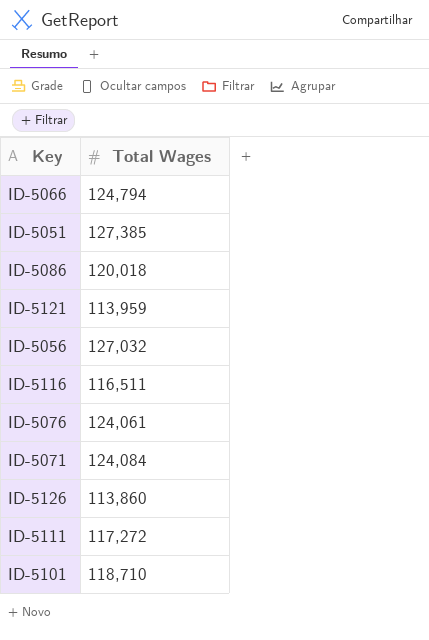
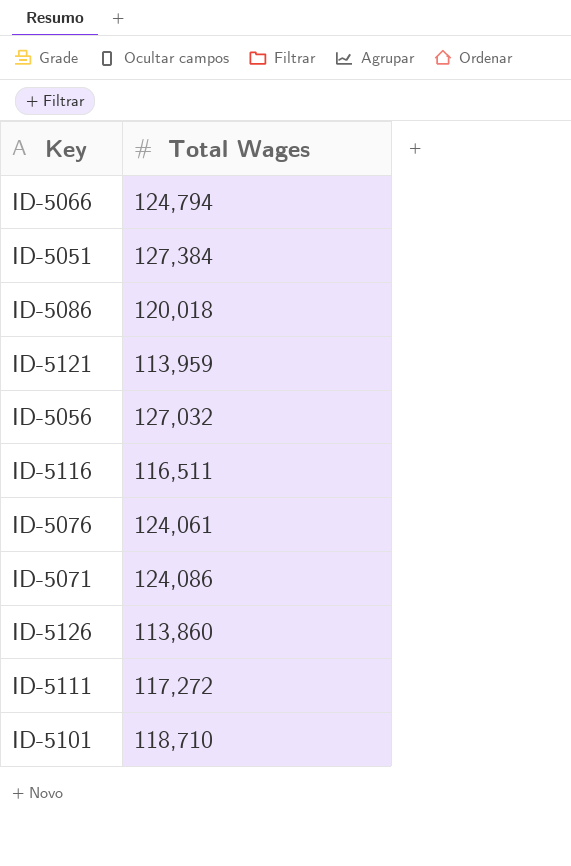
ID-5051 | Total Wages: 127,385 -> 127,384
ID-5071 | Total Wages: 124,084 -> 124,086

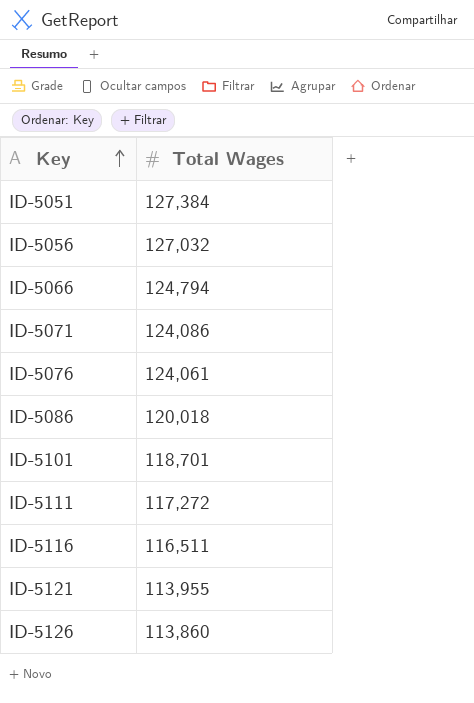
row order: none -> Key ascending
ID-5101 | Total Wages: 118,710 -> 118,701
ID-5121 | Total Wages: 113,959 -> 113,955

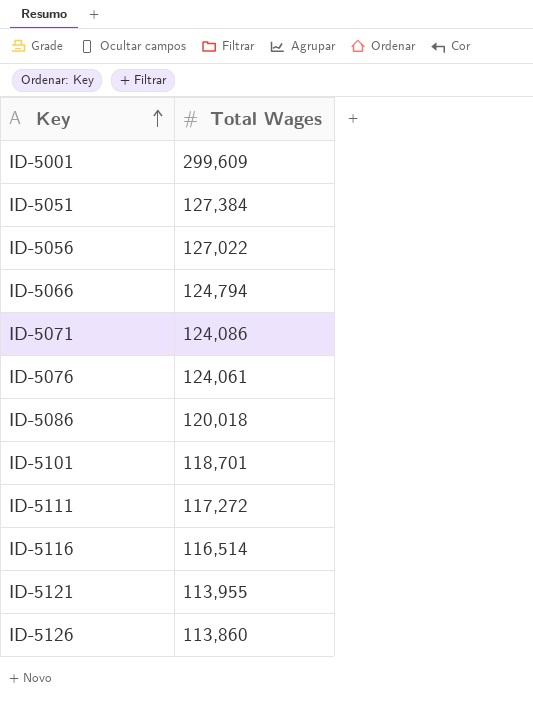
row ID-5001: none -> 299,609
ID-5056 | Total Wages: 127,032 -> 127,022
ID-5116 | Total Wages: 116,511 -> 116,514

